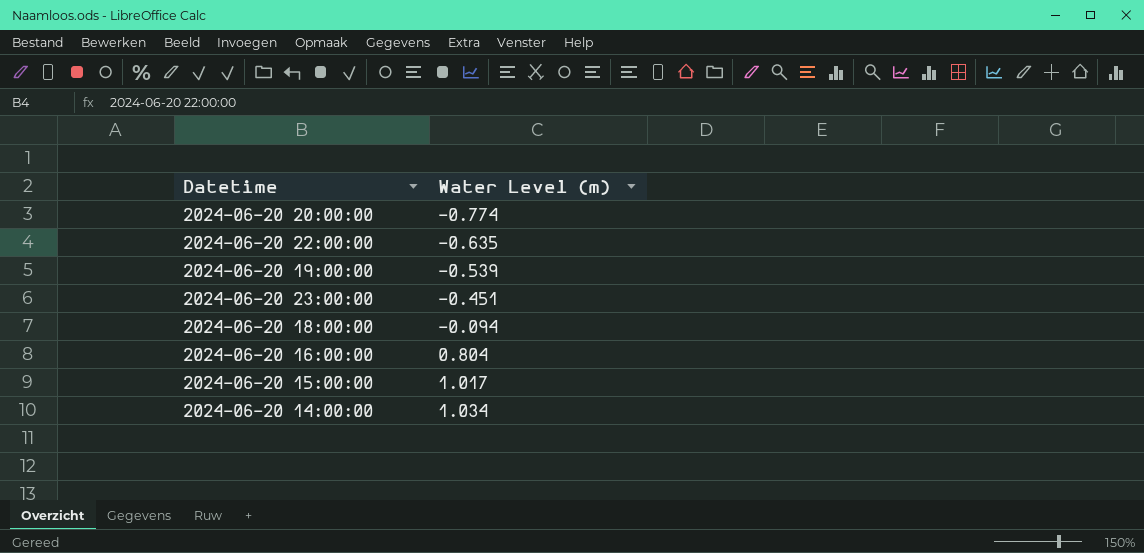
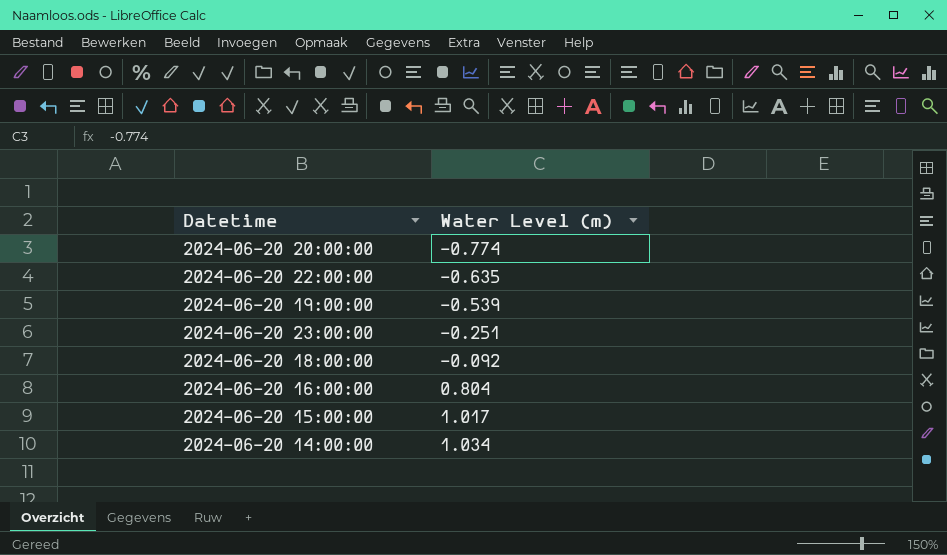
2024-06-20 23:00:00 | Water Level (m): -0.451 -> -0.251
2024-06-20 18:00:00 | Water Level (m): -0.094 -> -0.092

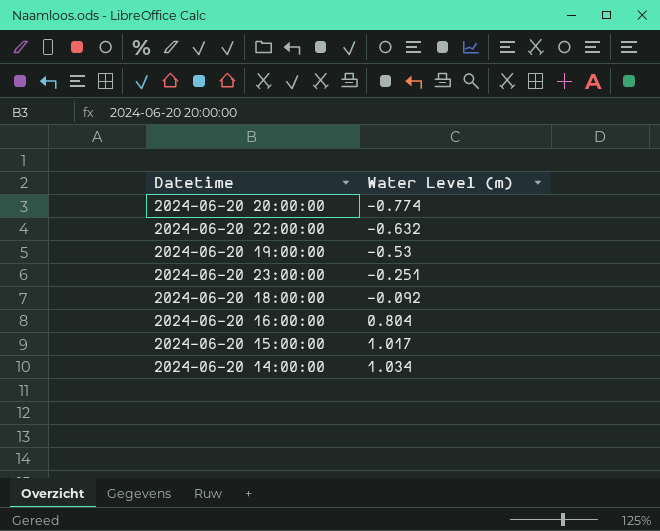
2024-06-20 22:00:00 | Water Level (m): -0.635 -> -0.632
2024-06-20 19:00:00 | Water Level (m): -0.539 -> -0.53

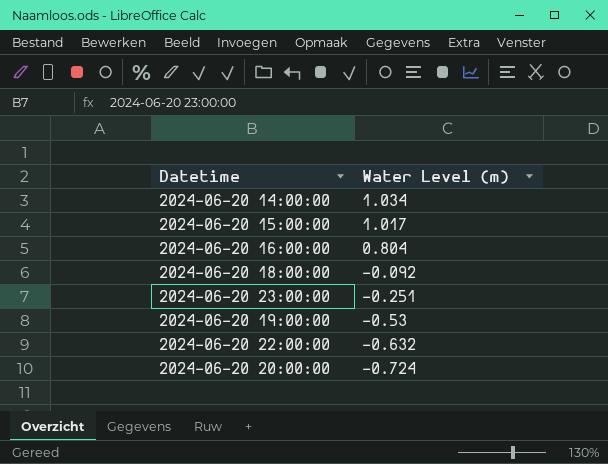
row order: Water Level (m) ascending -> Water Level (m) descending
2024-06-20 20:00:00 | Water Level (m): -0.774 -> -0.724

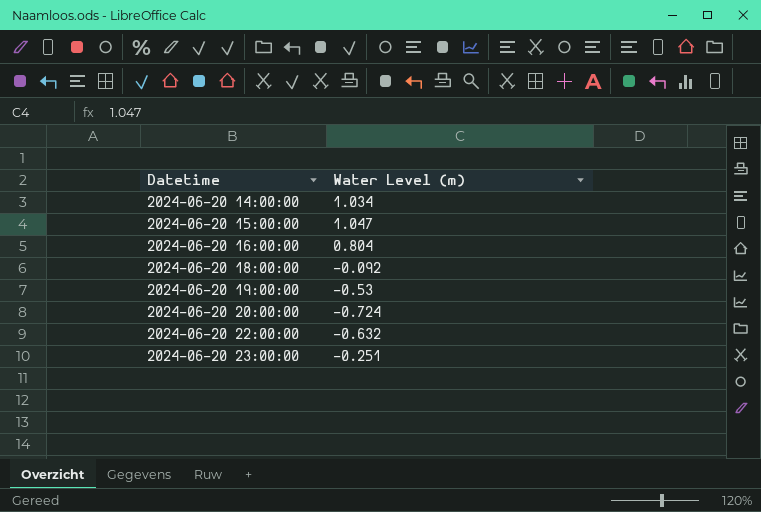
row order: Water Level (m) descending -> Datetime ascending
2024-06-20 15:00:00 | Water Level (m): 1.017 -> 1.047

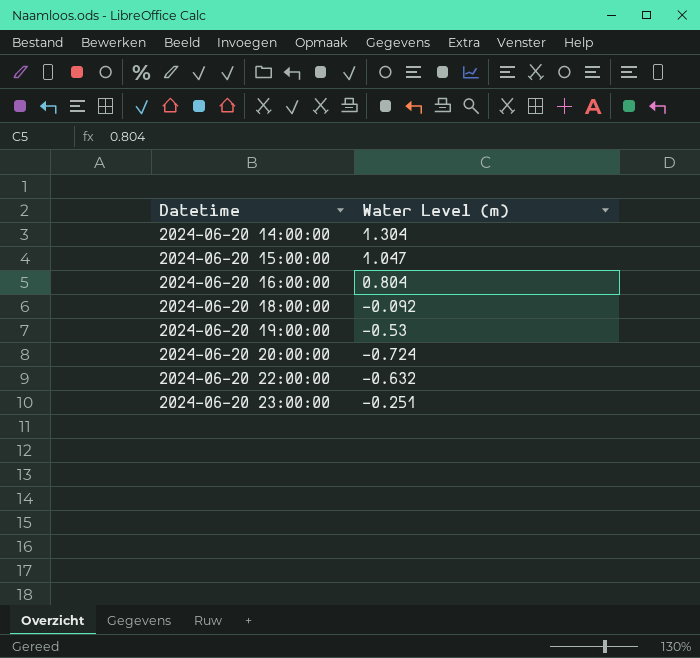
2024-06-20 14:00:00 | Water Level (m): 1.034 -> 1.304

